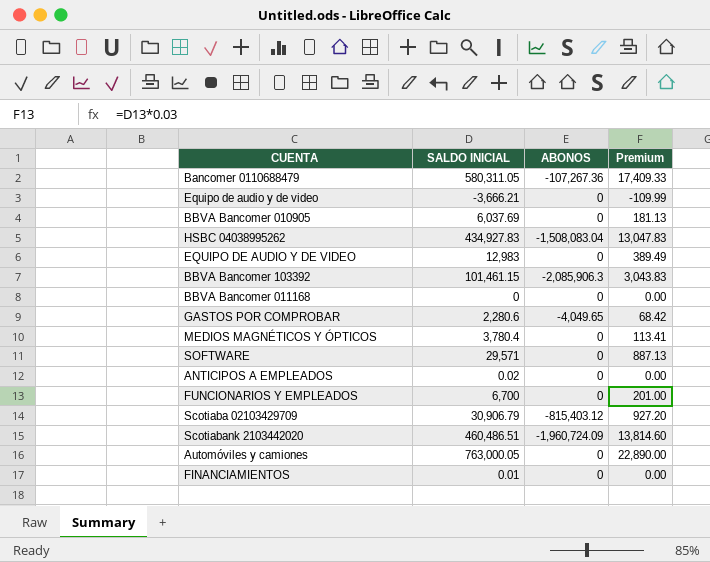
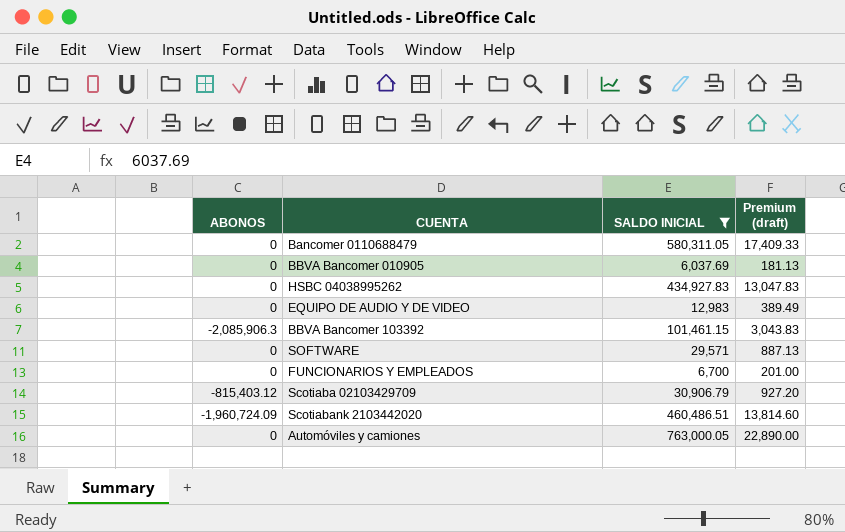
filter: none -> SALDO INICIAL >= 6,037.69
column ABONOS | position: 3 -> 1
column name: Premium -> Premium (draft)
Bancomer 0110688479 | ABONOS: -107,267.36 -> 0
HSBC 04038995262 | ABONOS: -1,508,083.04 -> 0

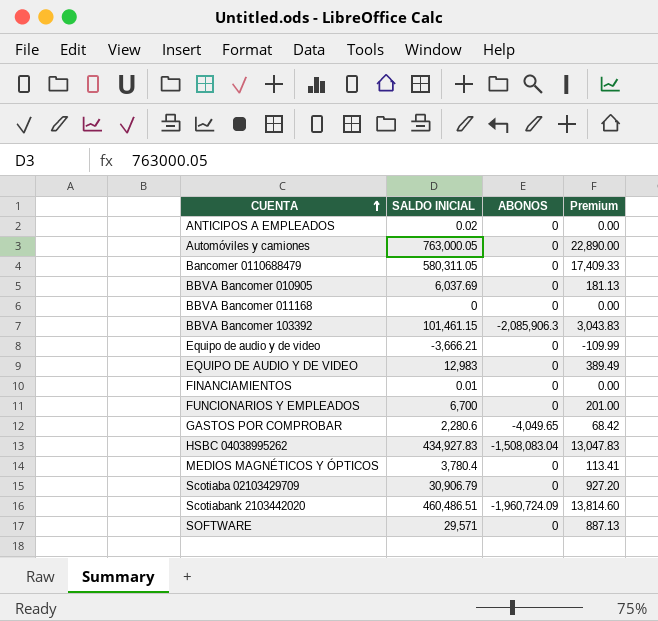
filter: SALDO INICIAL >= 6,037.69 -> none
row order: none -> CUENTA ascending
column ABONOS | position: 1 -> 3
column name: Premium (draft) -> Premium
HSBC 04038995262 | ABONOS: 0 -> -1,508,083.04
Scotiaba 02103429709 | ABONOS: -815,403.12 -> 0

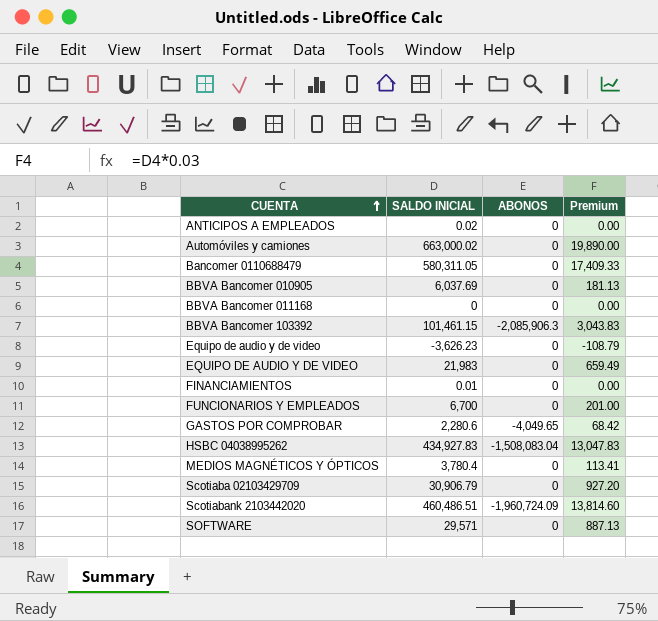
Automóviles y camiones | SALDO INICIAL: 763,000.05 -> 663,000.02
Automóviles y camiones | Premium: 22,890.00 -> 19,890.00
Equipo de audio y de video | SALDO INICIAL: -3,666.21 -> -3,626.23
Equipo de audio y de video | Premium: -109.99 -> -108.79
EQUIPO DE AUDIO Y DE VIDEO | SALDO INICIAL: 12,983 -> 21,983
EQUIPO DE AUDIO Y DE VIDEO | Premium: 389.49 -> 659.49

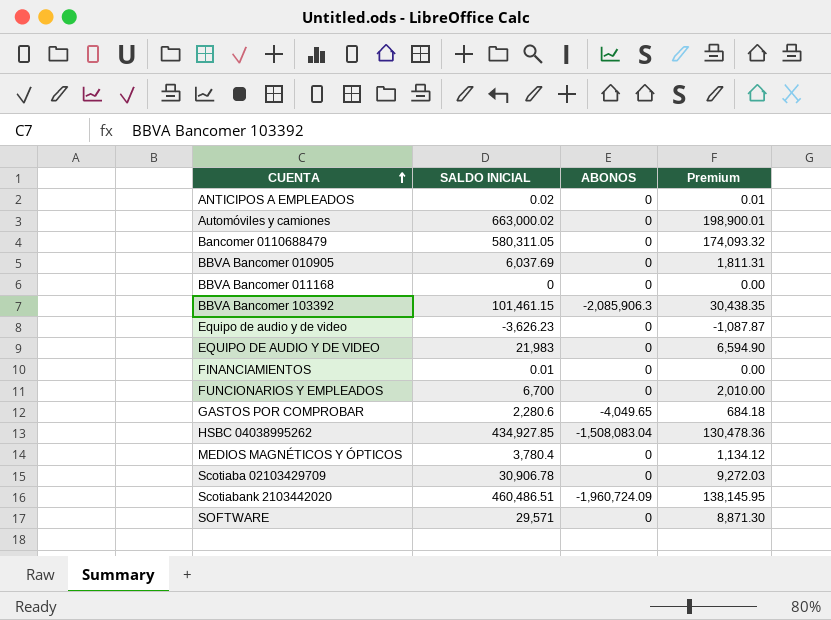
column Premium | formula: [SALDO INICIAL] * 0.03 -> [SALDO INICIAL] * 0.3
HSBC 04038995262 | SALDO INICIAL: 434,927.83 -> 434,927.85
Scotiaba 02103429709 | SALDO INICIAL: 30,906.79 -> 30,906.78

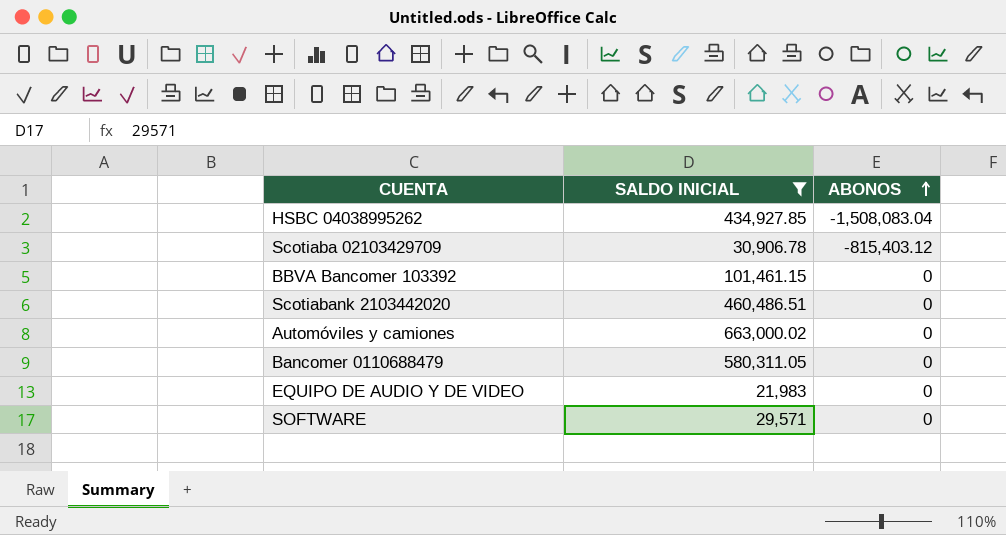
filter: none -> SALDO INICIAL >= 21,983
row order: CUENTA ascending -> ABONOS ascending
column Premium | formula: [SALDO INICIAL] * 0.3 -> none
Scotiaba 02103429709 | ABONOS: 0 -> -815,403.12
BBVA Bancomer 103392 | ABONOS: -2,085,906.3 -> 0
Scotiabank 2103442020 | ABONOS: -1,960,724.09 -> 0

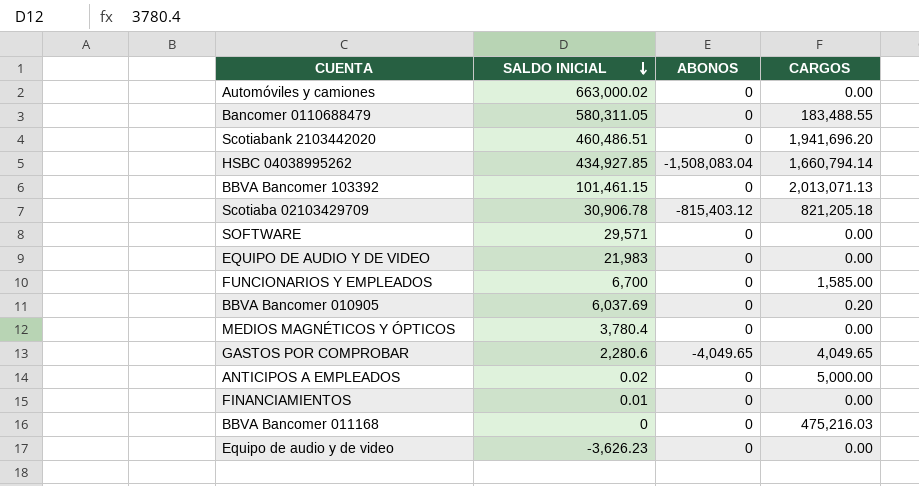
filter: SALDO INICIAL >= 21,983 -> none
row order: ABONOS ascending -> SALDO INICIAL descending
column CARGOS | position: none -> 4

